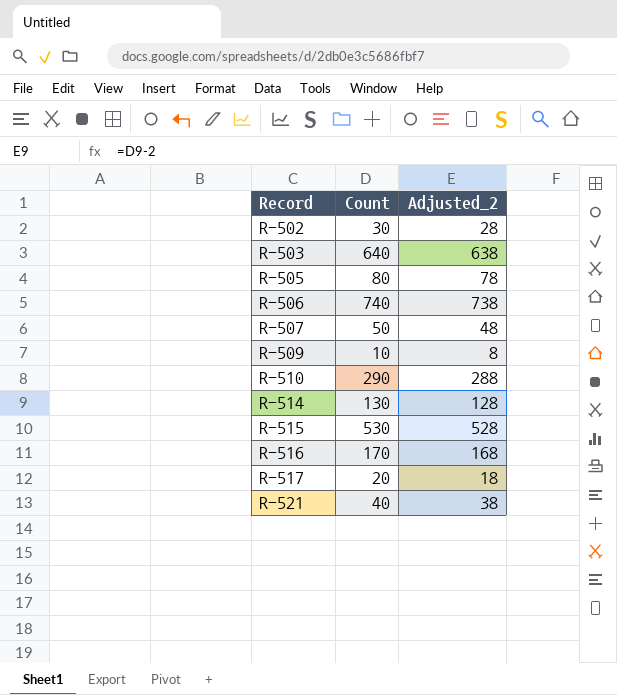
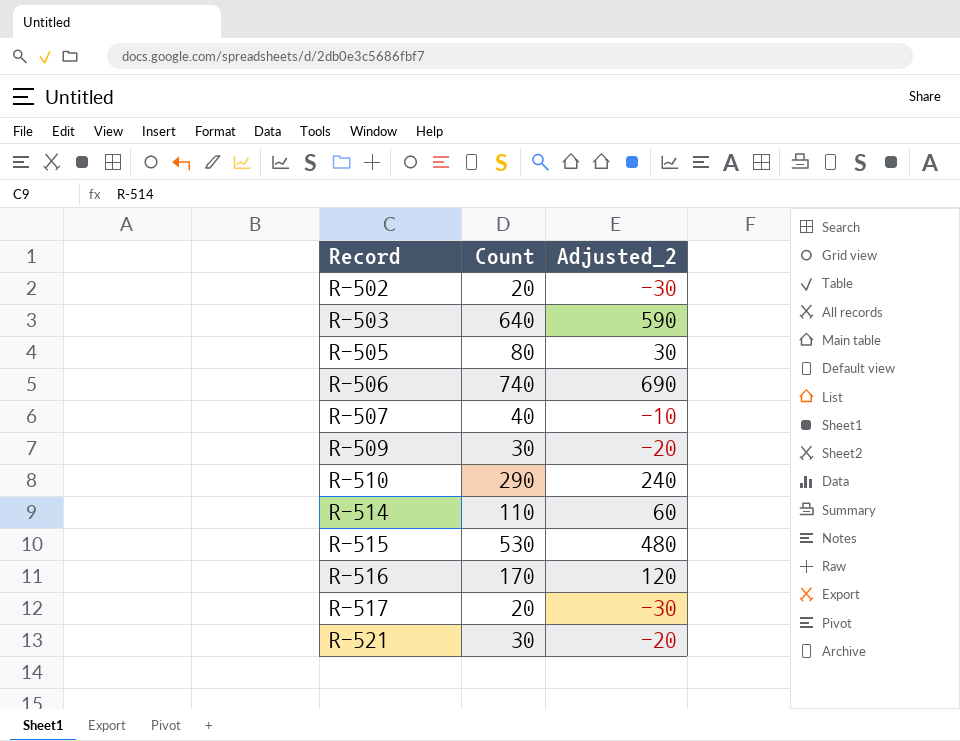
column Adjusted_2 | formula: [Count] - 2 -> [Count] - 50
R-502 | Count: 30 -> 20
R-507 | Count: 50 -> 40
R-509 | Count: 10 -> 30
R-514 | Count: 130 -> 110
R-521 | Count: 40 -> 30

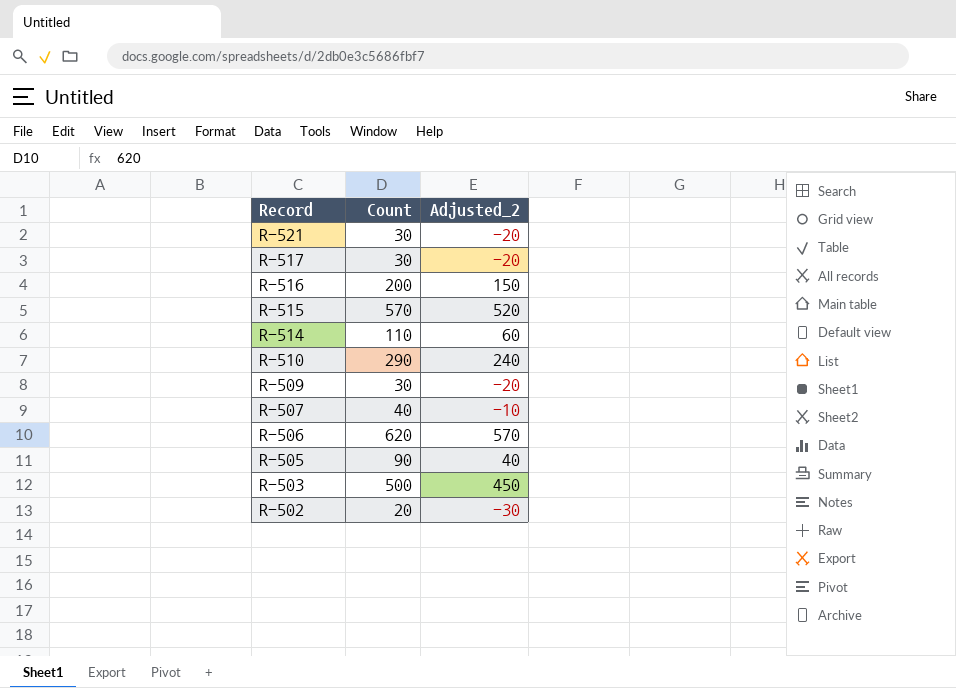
row order: Record ascending -> Record descending
R-517 | Count: 20 -> 30
R-517 | Adjusted_2: -30 -> -20
R-516 | Count: 170 -> 200
R-516 | Adjusted_2: 120 -> 150
R-515 | Count: 530 -> 570
R-515 | Adjusted_2: 480 -> 520
R-506 | Count: 740 -> 620
R-506 | Adjusted_2: 690 -> 570
R-505 | Count: 80 -> 90
R-505 | Adjusted_2: 30 -> 40
R-503 | Count: 640 -> 500
R-503 | Adjusted_2: 590 -> 450

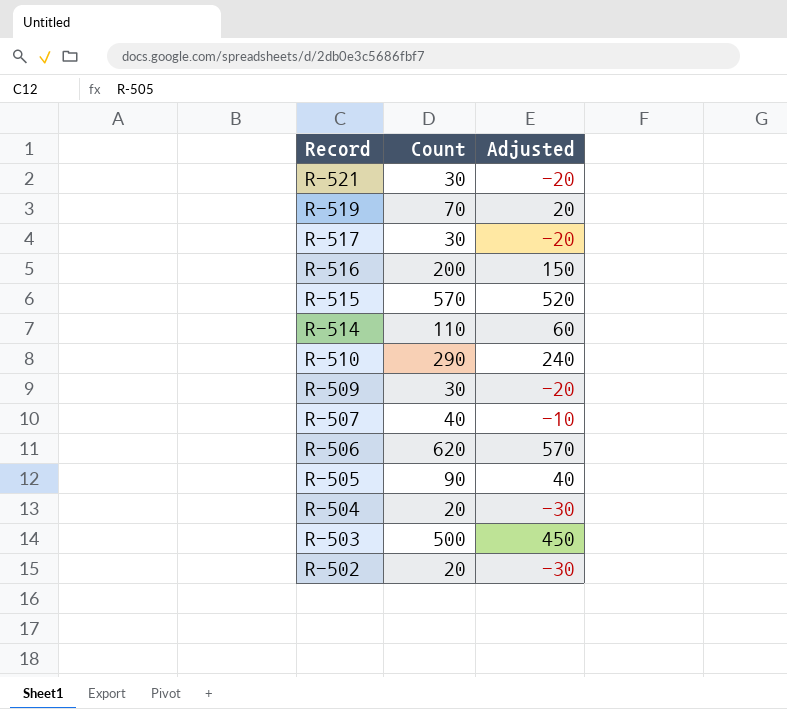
column name: Adjusted_2 -> Adjusted
row R-519: none -> 70 | 20
row R-504: none -> 20 | -30

